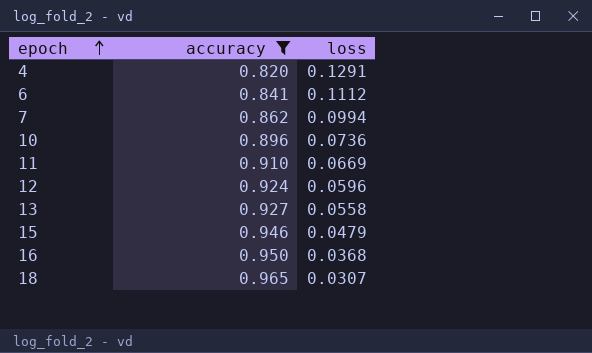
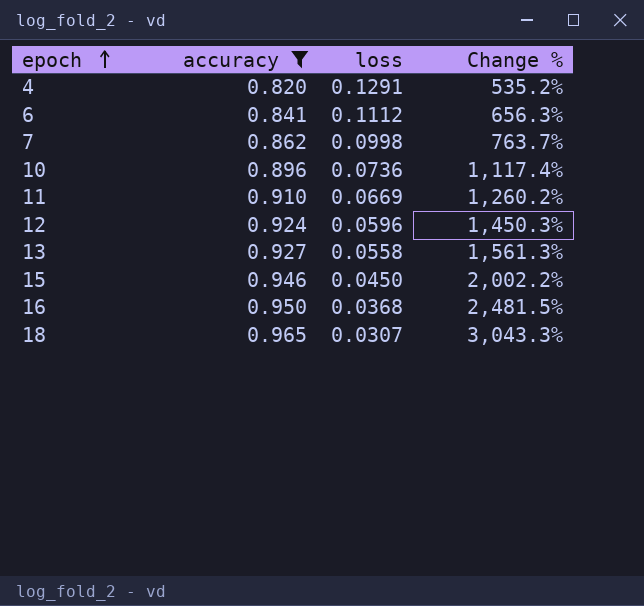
column Change % | formula: none -> ([accuracy] - [loss]) / [loss]
7 | loss: 0.0994 -> 0.0998
15 | loss: 0.0479 -> 0.0450

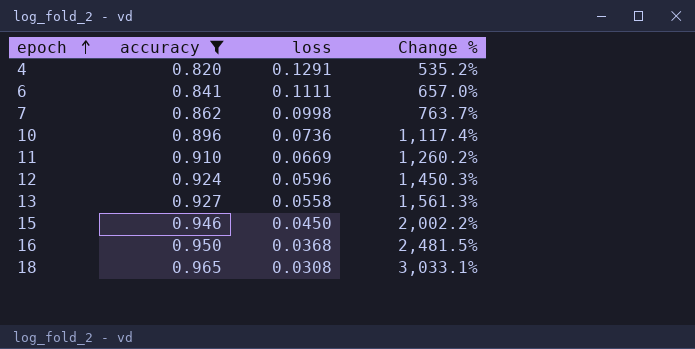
6 | loss: 0.1112 -> 0.1111
6 | Change %: 656.3% -> 657.0%
18 | loss: 0.0307 -> 0.0308
18 | Change %: 3,043.3% -> 3,033.1%

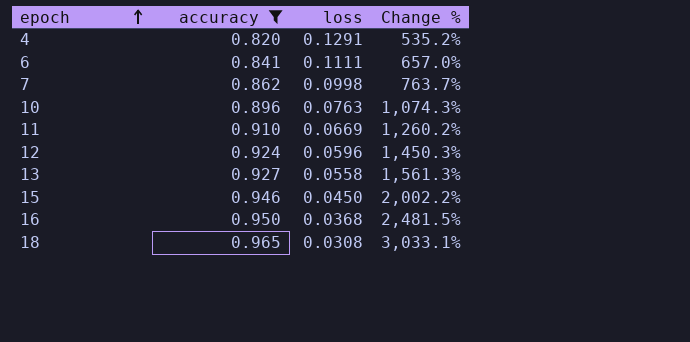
10 | loss: 0.0736 -> 0.0763
10 | Change %: 1,117.4% -> 1,074.3%

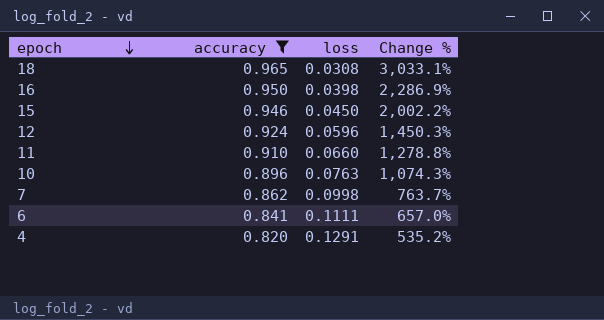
row order: epoch ascending -> epoch descending
row 13: 0.927 | 0.0558 | 1,561.3% -> none
16 | loss: 0.0368 -> 0.0398
16 | Change %: 2,481.5% -> 2,286.9%
11 | loss: 0.0669 -> 0.0660
11 | Change %: 1,260.2% -> 1,278.8%

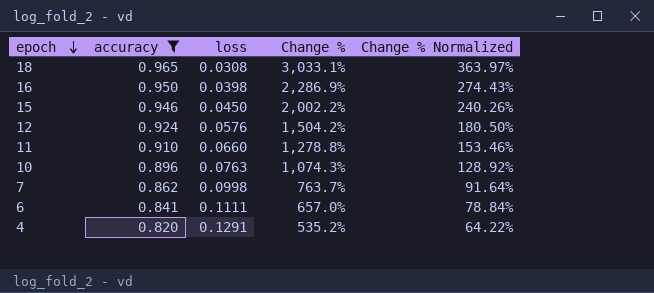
column Change % Normalized | formula: none -> [Change %] * 0.12
12 | loss: 0.0596 -> 0.0576
12 | Change %: 1,450.3% -> 1,504.2%

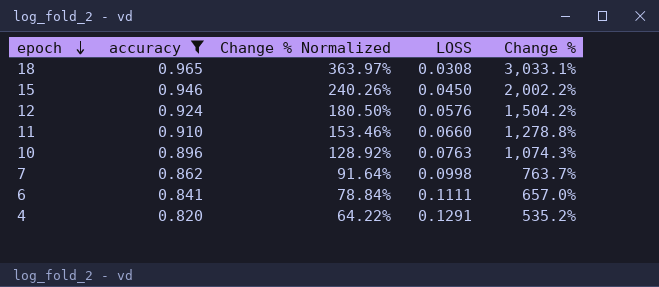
column Change % Normalized | position: 5 -> 3
column name: loss -> LOSS
row 16: 0.950 | 0.0398 | 2,286.9% | 274.43% -> none

